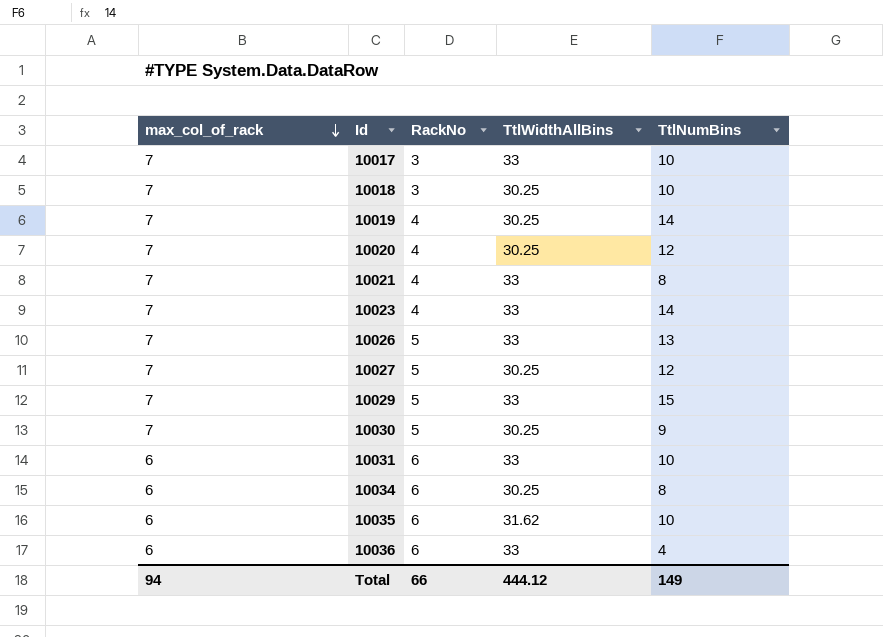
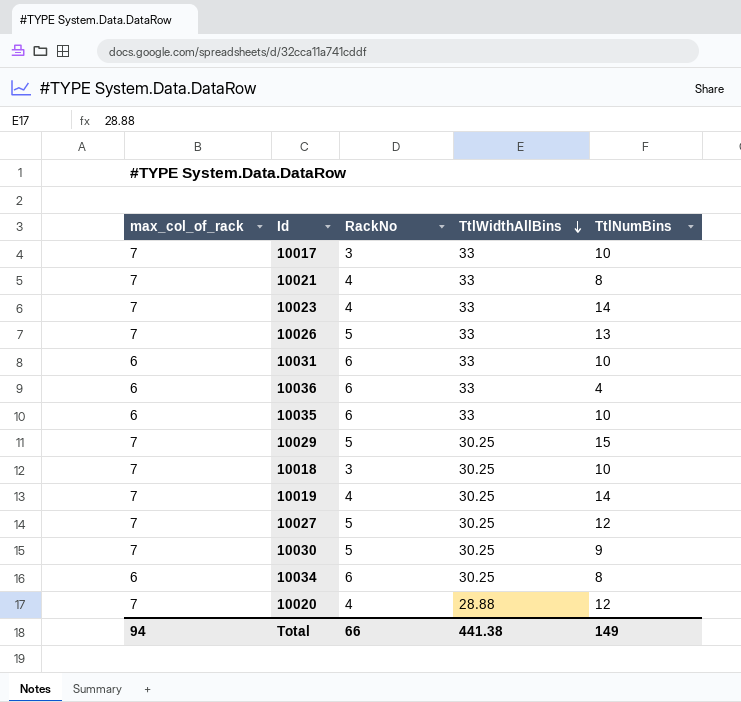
row order: max_col_of_rack descending -> TtlWidthAllBins descending
10035 | TtlWidthAllBins: 31.62 -> 33
10029 | TtlWidthAllBins: 33 -> 30.25
10020 | TtlWidthAllBins: 30.25 -> 28.88
Total | TtlWidthAllBins: 444.12 -> 441.38

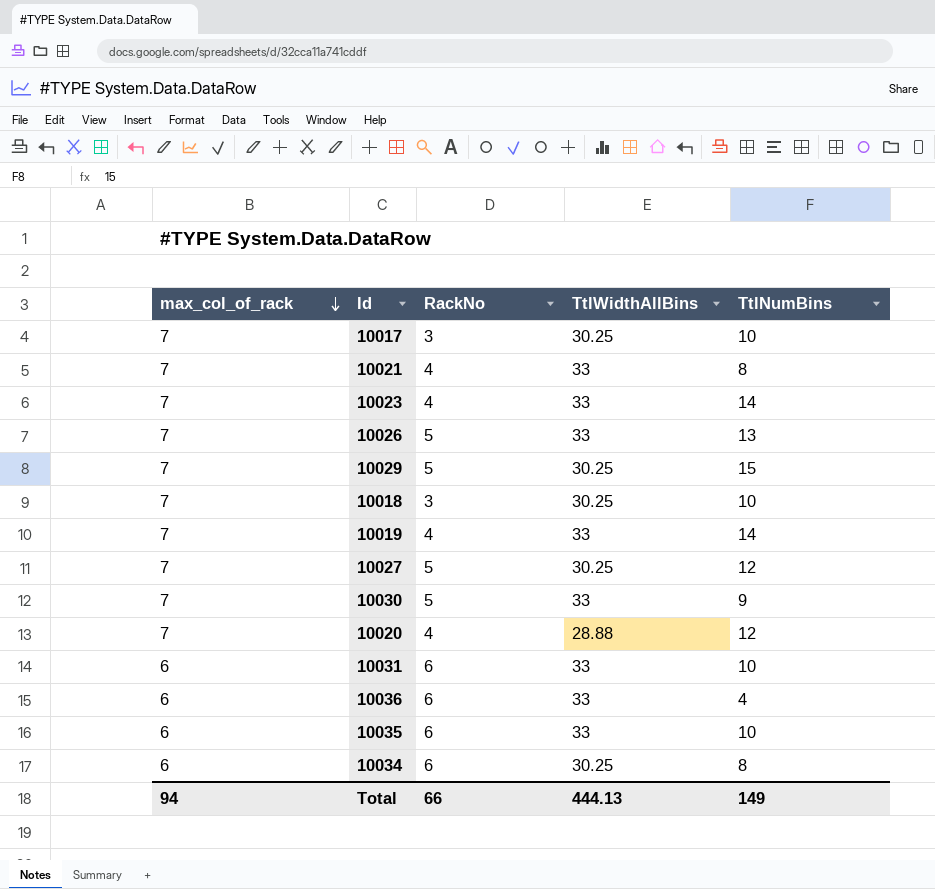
row order: TtlWidthAllBins descending -> max_col_of_rack descending
10017 | TtlWidthAllBins: 33 -> 30.25
10019 | TtlWidthAllBins: 30.25 -> 33
10030 | TtlWidthAllBins: 30.25 -> 33
Total | TtlWidthAllBins: 441.38 -> 444.13

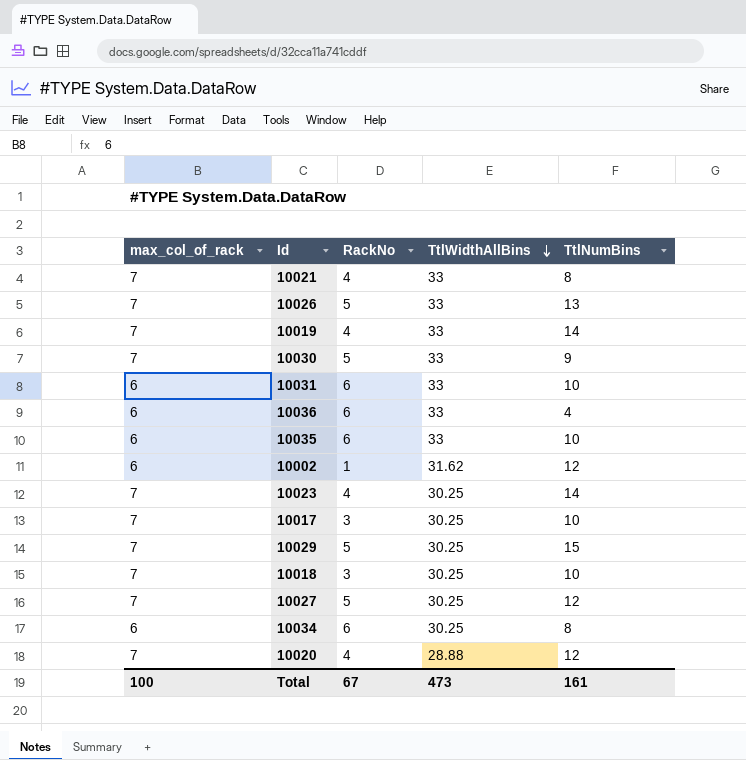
row order: max_col_of_rack descending -> TtlWidthAllBins descending
row 10002: none -> 6 | 1 | 31.62 | 12
10023 | TtlWidthAllBins: 33 -> 30.25
Total | max_col_of_rack: 94 -> 100
Total | RackNo: 66 -> 67
Total | TtlWidthAllBins: 444.13 -> 473
Total | TtlNumBins: 149 -> 161

